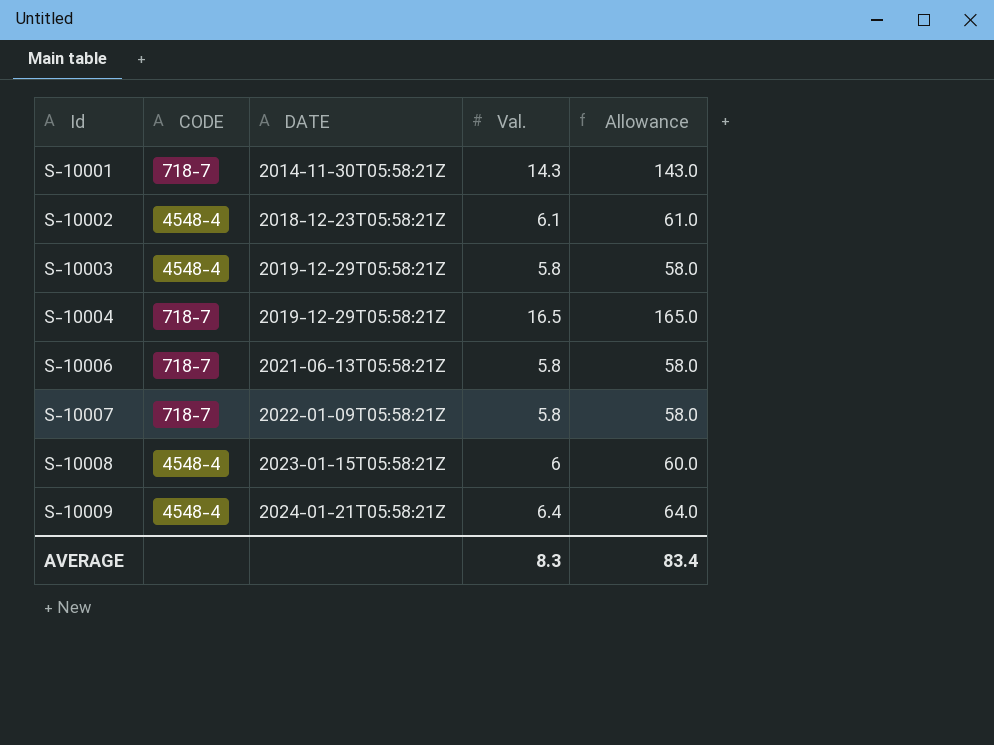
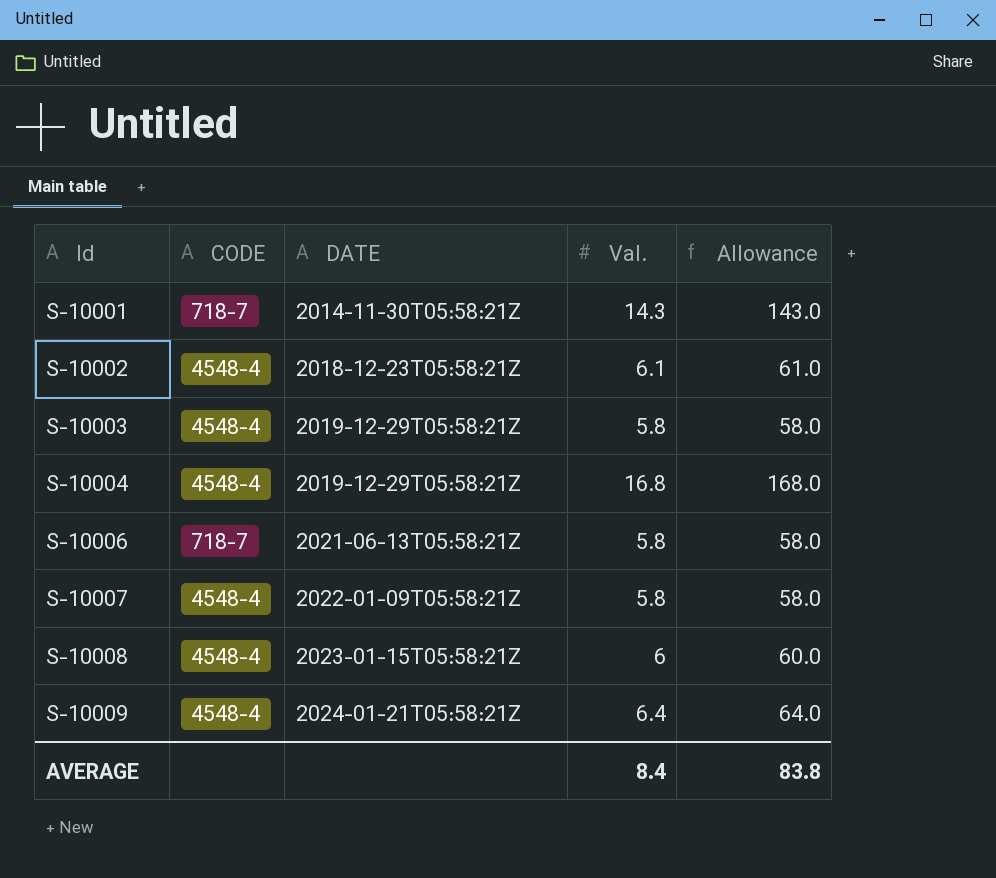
S-10004 | CODE: 718-7 -> 4548-4
S-10004 | Val.: 16.5 -> 16.8
S-10004 | Allowance: 165.0 -> 168.0
S-10007 | CODE: 718-7 -> 4548-4
AVERAGE | Val.: 8.3 -> 8.4
AVERAGE | Allowance: 83.4 -> 83.8

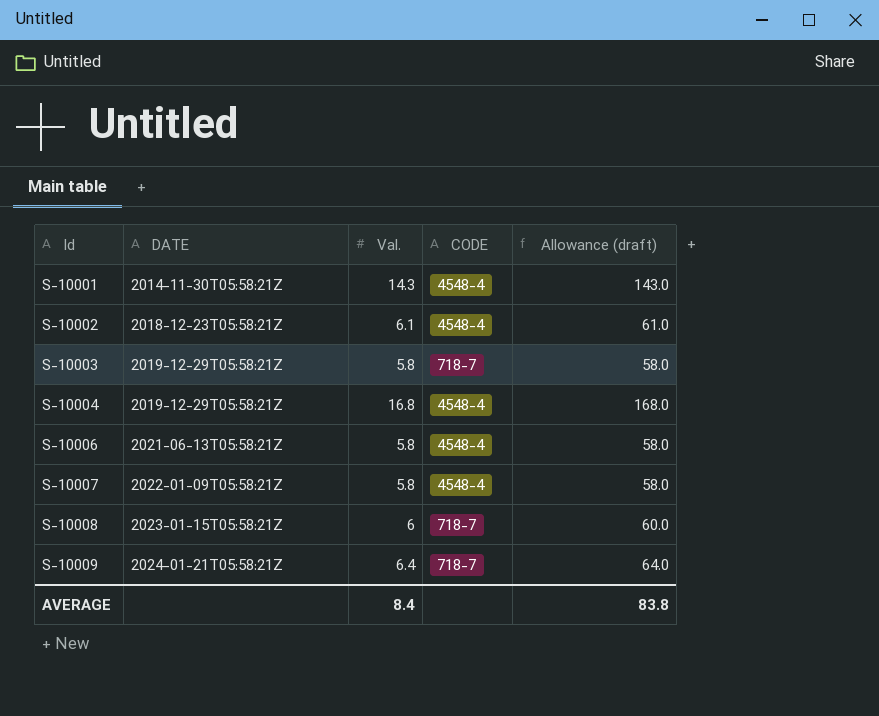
column CODE | position: 2 -> 4
column name: Allowance -> Allowance (draft)
S-10001 | CODE: 718-7 -> 4548-4
S-10003 | CODE: 4548-4 -> 718-7
S-10006 | CODE: 718-7 -> 4548-4
S-10008 | CODE: 4548-4 -> 718-7
S-10009 | CODE: 4548-4 -> 718-7

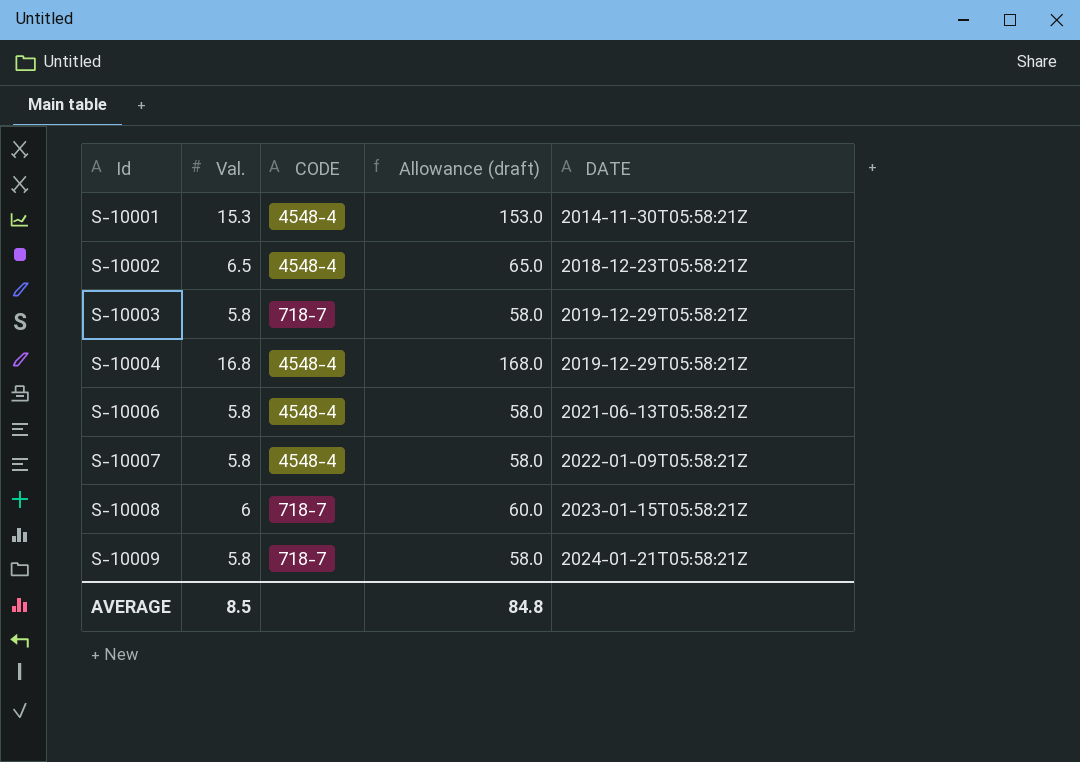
column DATE | position: 2 -> 5
S-10001 | Val.: 14.3 -> 15.3
S-10001 | Allowance (draft): 143.0 -> 153.0
S-10002 | Val.: 6.1 -> 6.5
S-10002 | Allowance (draft): 61.0 -> 65.0
S-10009 | Val.: 6.4 -> 5.8
S-10009 | Allowance (draft): 64.0 -> 58.0
AVERAGE | Val.: 8.4 -> 8.5
AVERAGE | Allowance (draft): 83.8 -> 84.8

